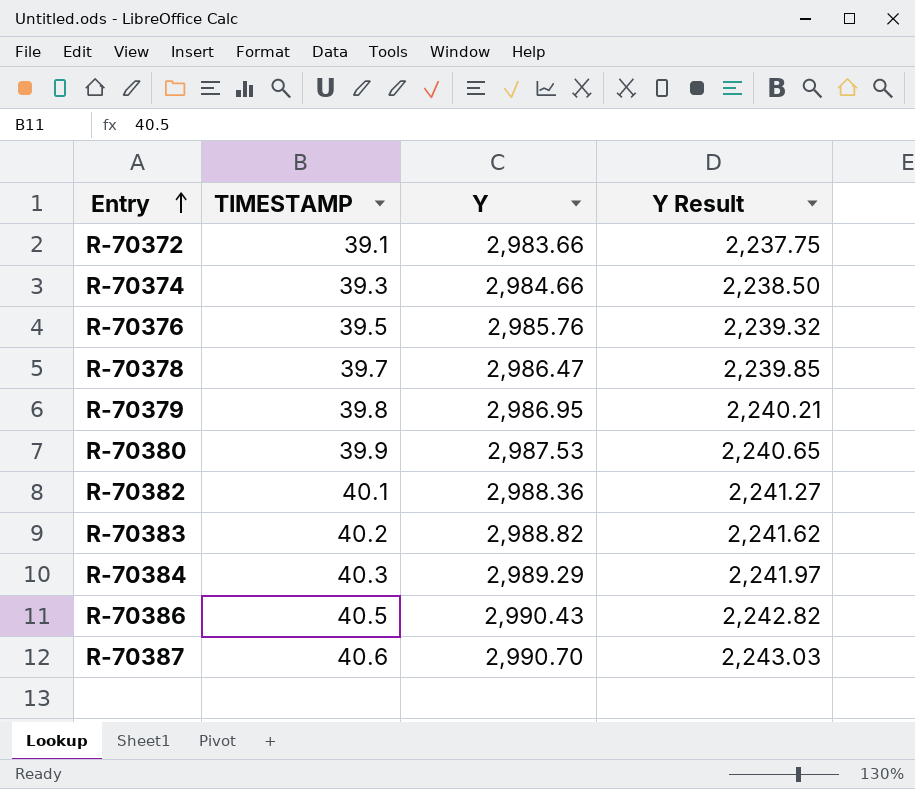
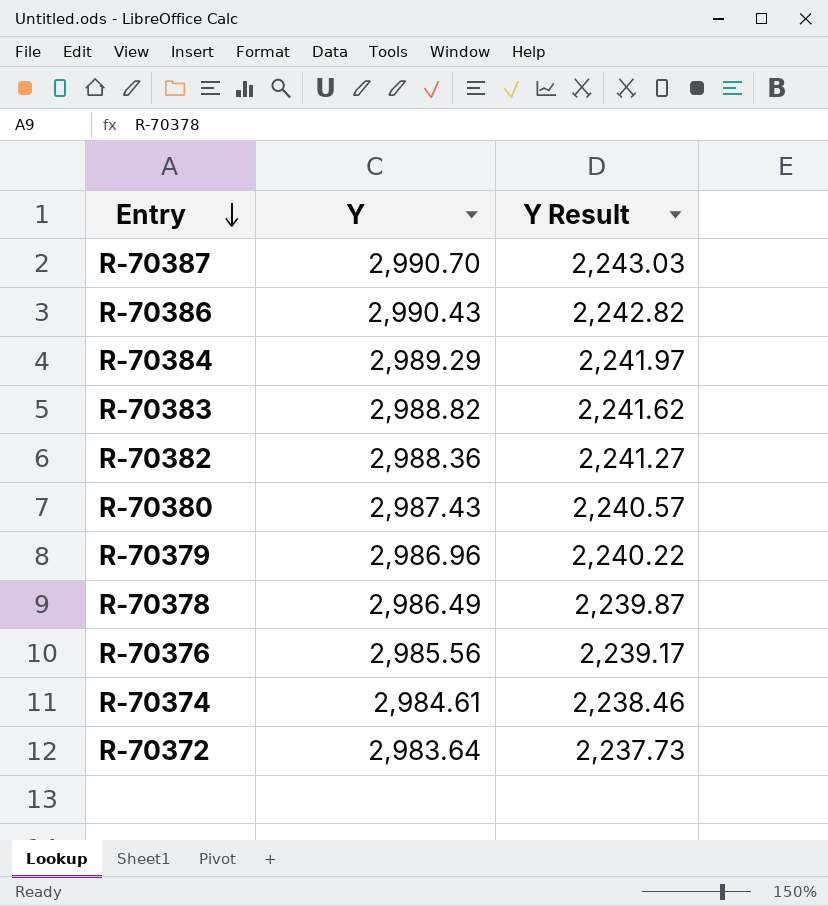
row order: Entry ascending -> Entry descending
column TIMESTAMP | position: 2 -> none
R-70380 | Y: 2,987.53 -> 2,987.43
R-70380 | Y Result: 2,240.65 -> 2,240.57
R-70379 | Y: 2,986.95 -> 2,986.96
R-70379 | Y Result: 2,240.21 -> 2,240.22
R-70378 | Y: 2,986.47 -> 2,986.49
R-70378 | Y Result: 2,239.85 -> 2,239.87
R-70376 | Y: 2,985.76 -> 2,985.56
R-70376 | Y Result: 2,239.32 -> 2,239.17
R-70374 | Y: 2,984.66 -> 2,984.61
R-70374 | Y Result: 2,238.50 -> 2,238.46
R-70372 | Y: 2,983.66 -> 2,983.64
R-70372 | Y Result: 2,237.75 -> 2,237.73

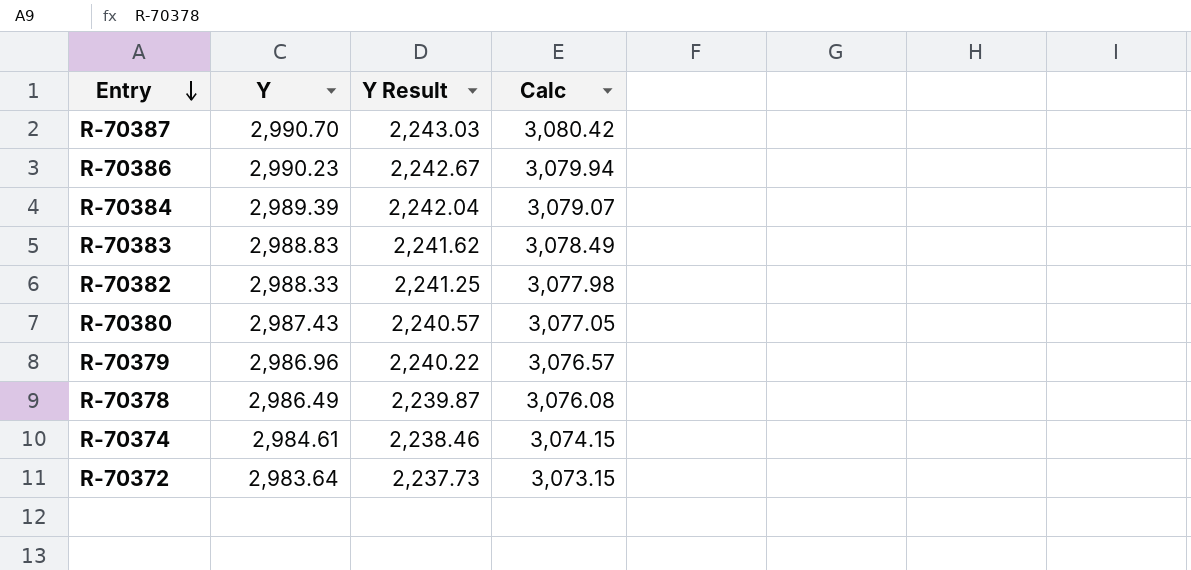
column Calc | formula: none -> [Y] * 1.03
row R-70376: 2,985.56 | 2,239.17 -> none
R-70386 | Y: 2,990.43 -> 2,990.23
R-70386 | Y Result: 2,242.82 -> 2,242.67
R-70384 | Y: 2,989.29 -> 2,989.39
R-70384 | Y Result: 2,241.97 -> 2,242.04
R-70383 | Y: 2,988.82 -> 2,988.83
R-70382 | Y: 2,988.36 -> 2,988.33
R-70382 | Y Result: 2,241.27 -> 2,241.25

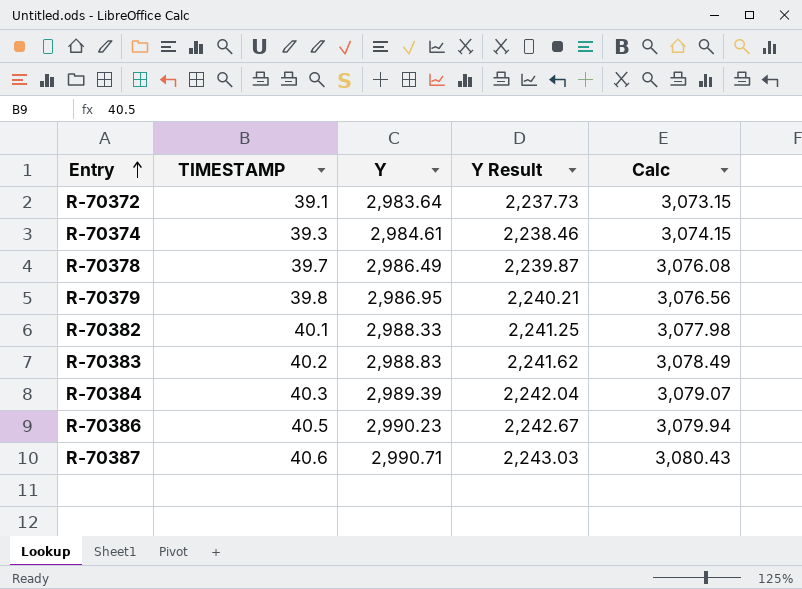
row order: Entry descending -> Entry ascending
column TIMESTAMP | position: none -> 2
row R-70380: 2,987.43 | 2,240.57 | 3,077.05 -> none
R-70379 | Y: 2,986.96 -> 2,986.95
R-70379 | Y Result: 2,240.22 -> 2,240.21
R-70379 | Calc: 3,076.57 -> 3,076.56
R-70387 | Y: 2,990.70 -> 2,990.71
R-70387 | Calc: 3,080.42 -> 3,080.43

